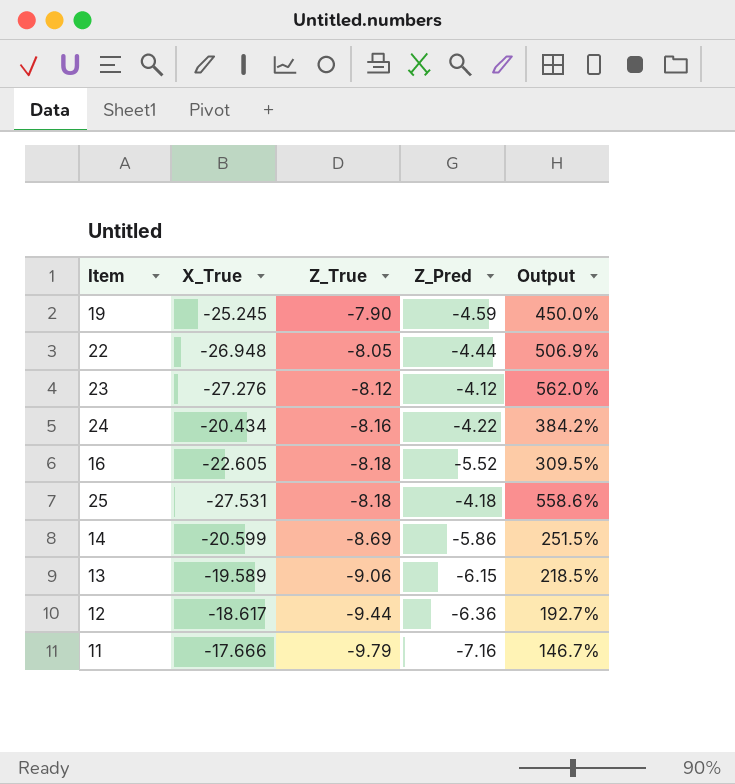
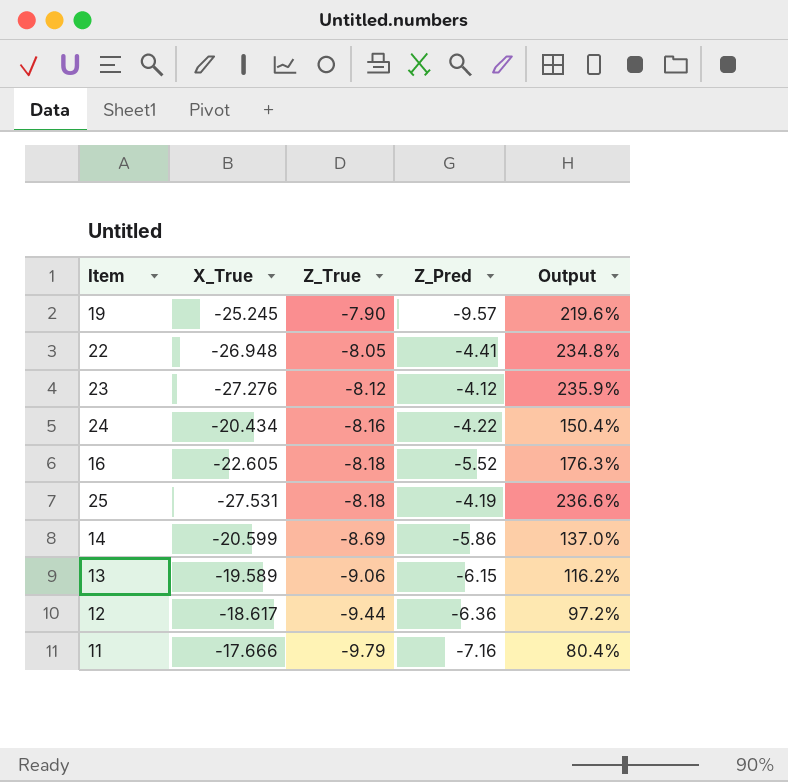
column Output | formula: ([X_True] - [Z_Pred]) / [Z_Pred] -> ([X_True] - [Z_True]) / [Z_True]
19 | Z_Pred: -4.59 -> -9.57
22 | Z_Pred: -4.44 -> -4.41
25 | Z_Pred: -4.18 -> -4.19

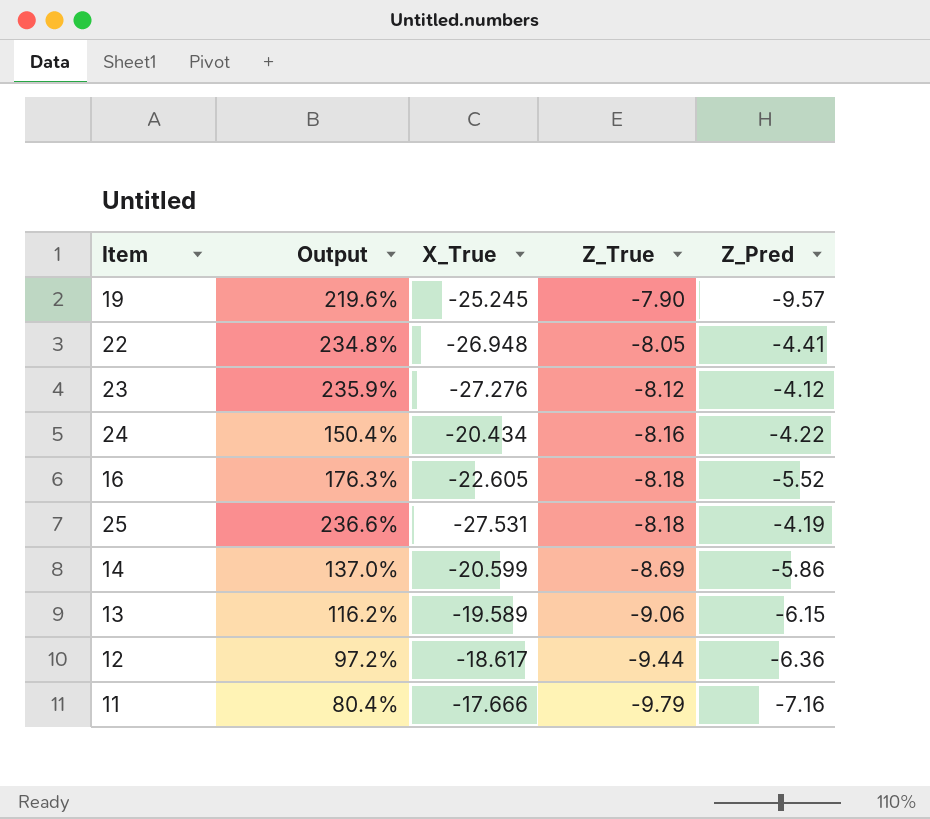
column Output | position: 5 -> 2

